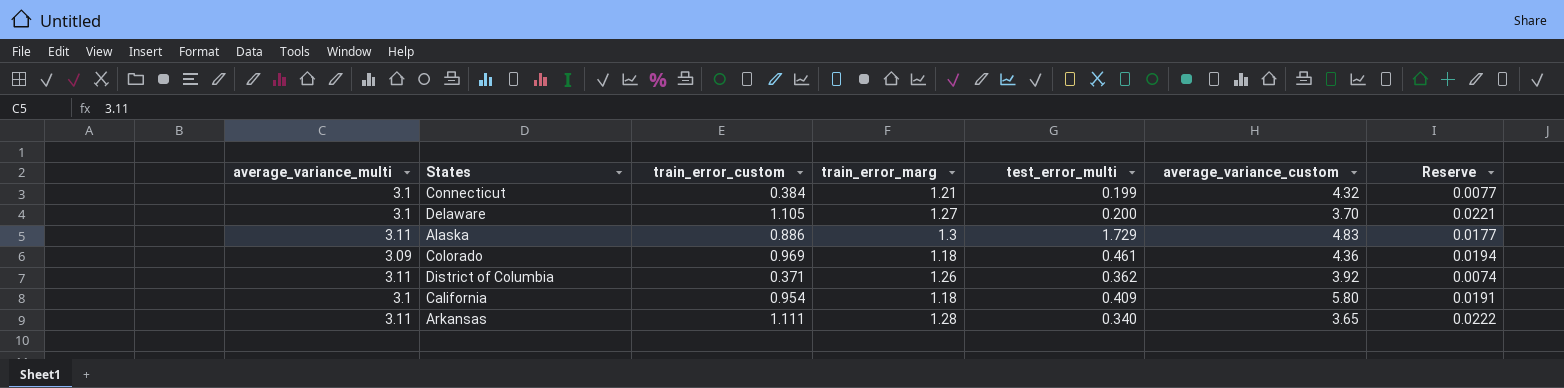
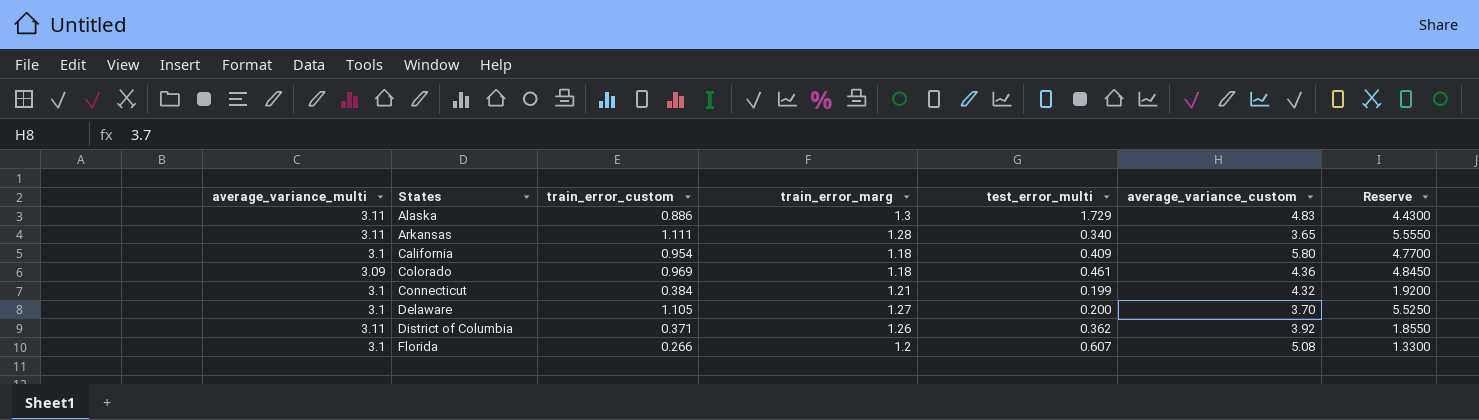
row order: none -> States ascending
column Reserve | formula: [train_error_custom] * 0.02 -> [train_error_custom] * 5
row Florida: none -> 3.1 | 0.266 | 1.2 | 0.607 | 5.08 | 1.3300

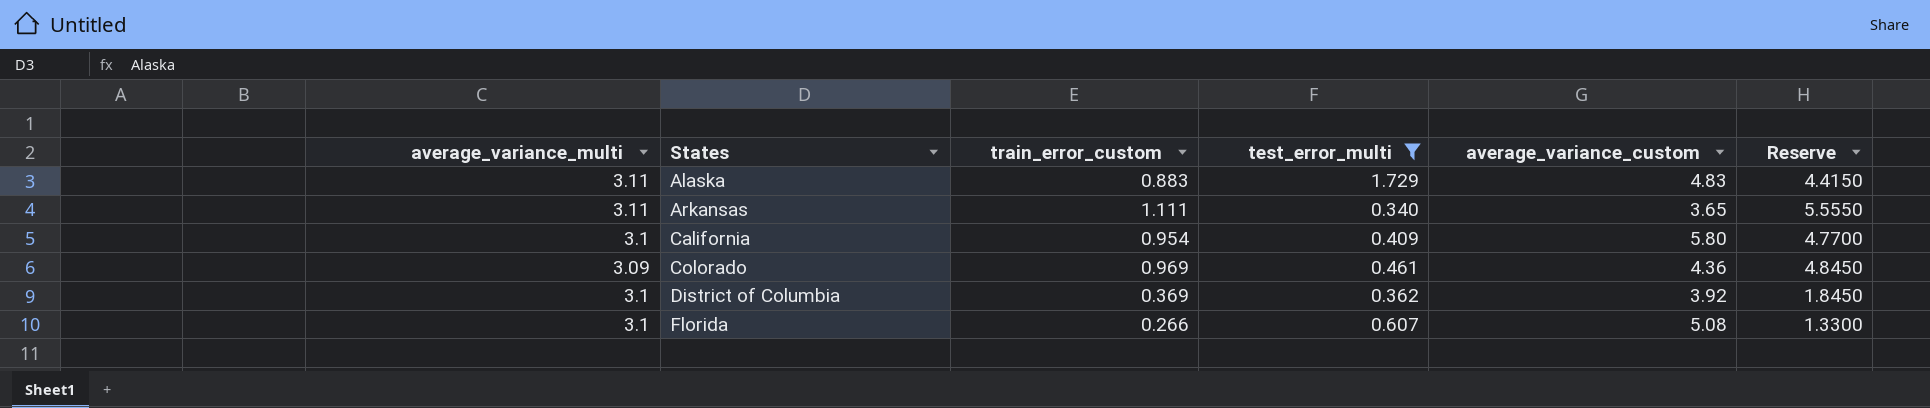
filter: none -> test_error_multi >= 0.340
column train_error_marg | position: 4 -> none
Alaska | train_error_custom: 0.886 -> 0.883
Alaska | Reserve: 4.4300 -> 4.4150
District of Columbia | average_variance_multi: 3.11 -> 3.1
District of Columbia | train_error_custom: 0.371 -> 0.369
District of Columbia | Reserve: 1.8550 -> 1.8450

